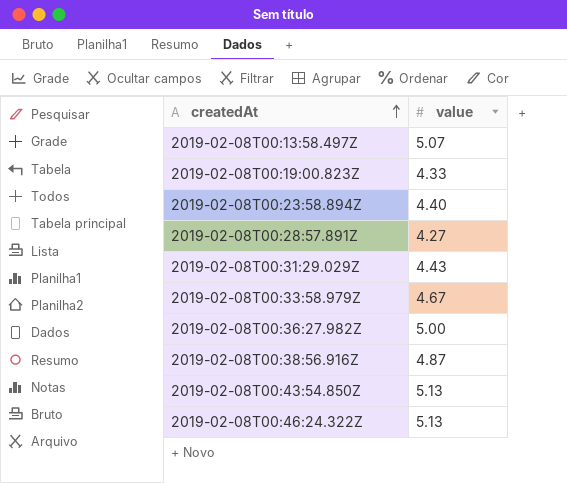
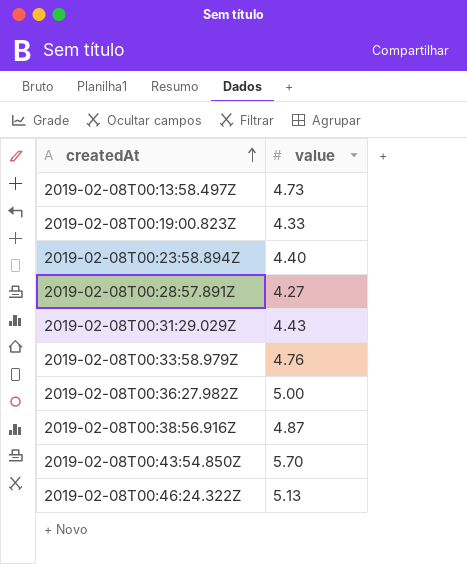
2019-02-08T00:13:58.497Z | value: 5.07 -> 4.73
2019-02-08T00:33:58.979Z | value: 4.67 -> 4.76
2019-02-08T00:43:54.850Z | value: 5.13 -> 5.70

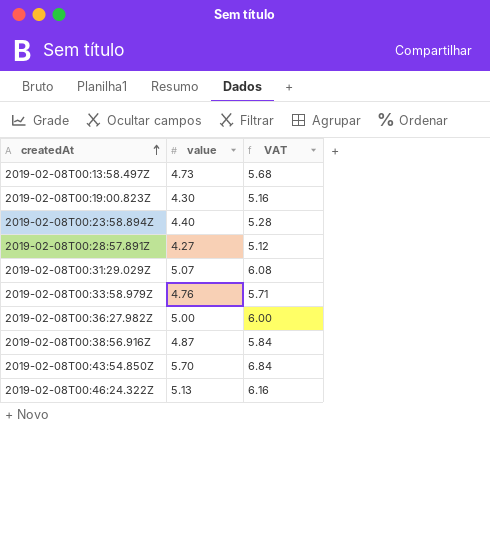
column VAT | formula: none -> [value] * 1.2
2019-02-08T00:19:00.823Z | value: 4.33 -> 4.30
2019-02-08T00:31:29.029Z | value: 4.43 -> 5.07

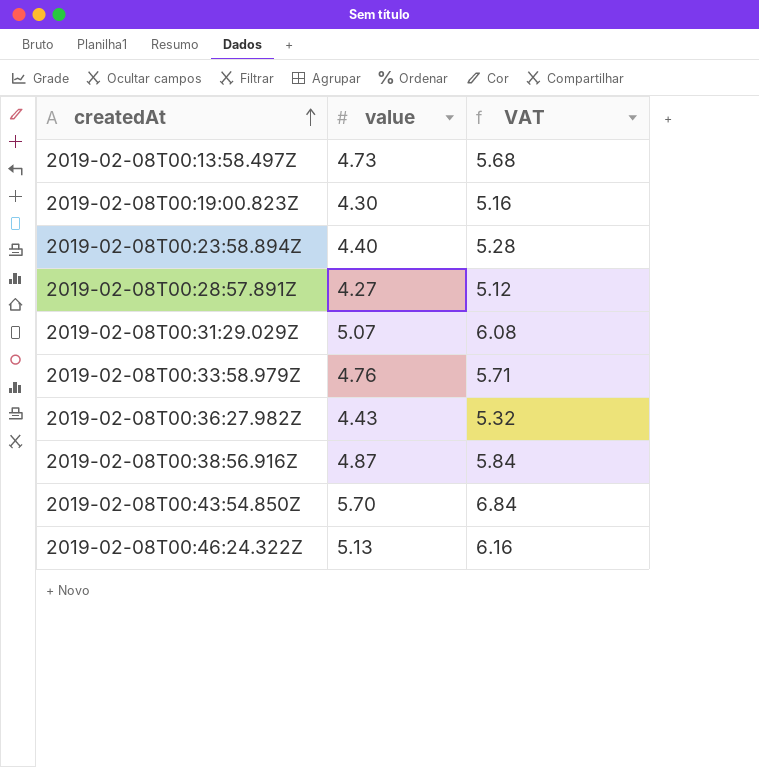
2019-02-08T00:36:27.982Z | value: 5.00 -> 4.43
2019-02-08T00:36:27.982Z | VAT: 6.00 -> 5.32

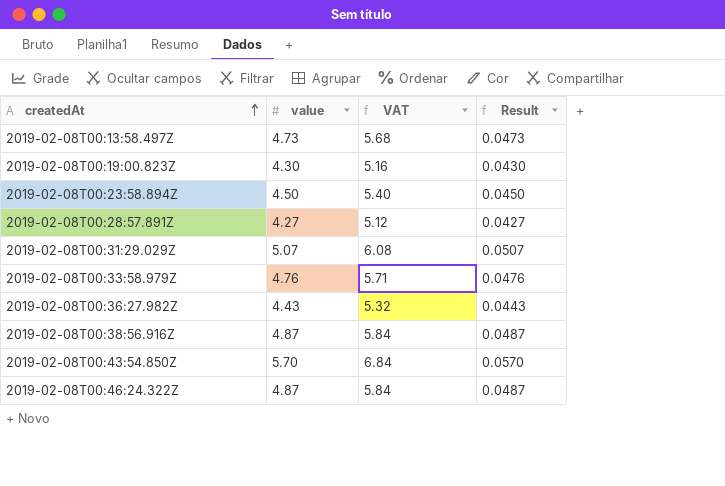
column Result | formula: none -> [value] * 0.01
2019-02-08T00:23:58.894Z | value: 4.40 -> 4.50
2019-02-08T00:23:58.894Z | VAT: 5.28 -> 5.40
2019-02-08T00:46:24.322Z | value: 5.13 -> 4.87
2019-02-08T00:46:24.322Z | VAT: 6.16 -> 5.84

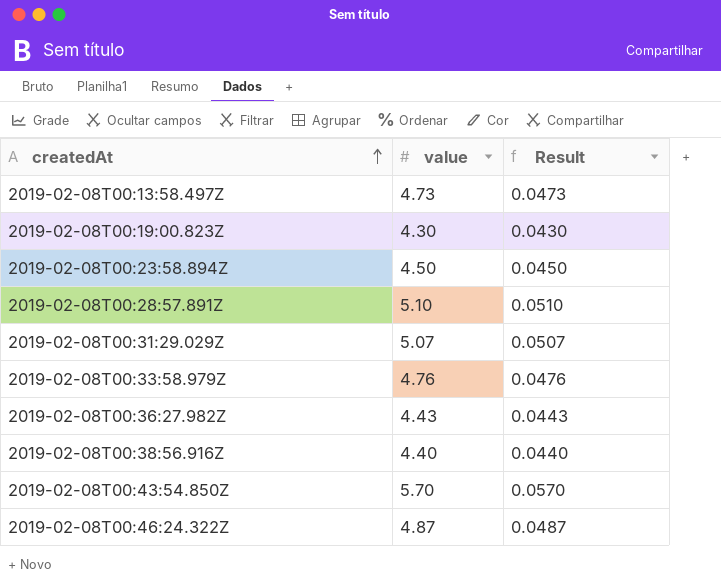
column VAT | formula: [value] * 1.2 -> none
2019-02-08T00:28:57.891Z | value: 4.27 -> 5.10
2019-02-08T00:28:57.891Z | Result: 0.0427 -> 0.0510
2019-02-08T00:38:56.916Z | value: 4.87 -> 4.40
2019-02-08T00:38:56.916Z | Result: 0.0487 -> 0.0440

